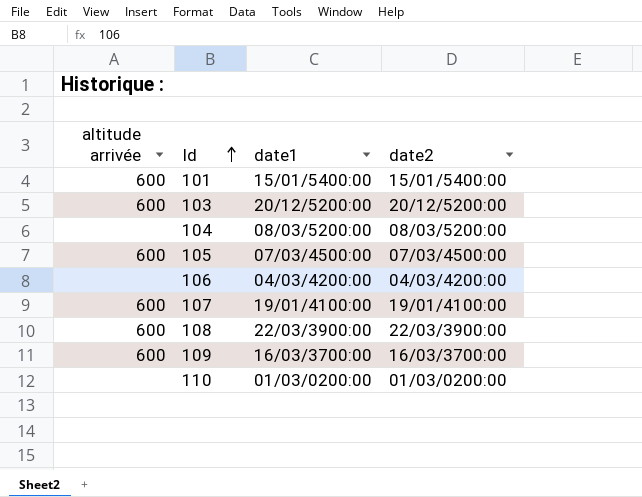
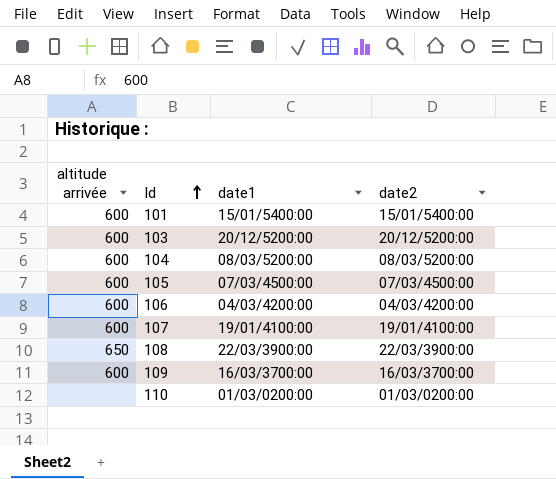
104 | altitude arrivée: none -> 600
106 | altitude arrivée: none -> 600
108 | altitude arrivée: 600 -> 650

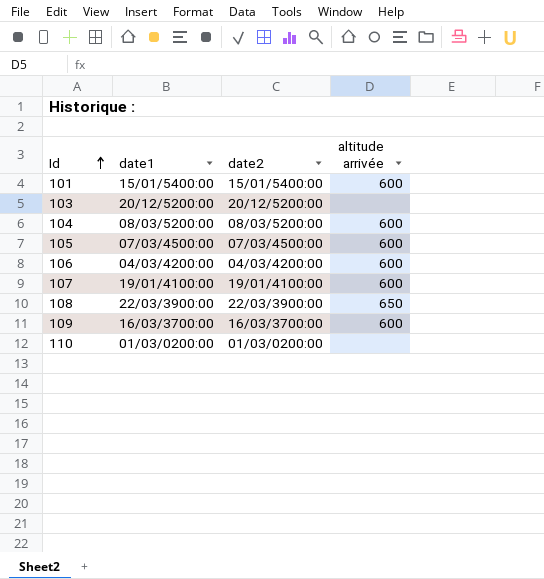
column altitude arrivée | position: 1 -> 4
103 | altitude arrivée: 600 -> none

